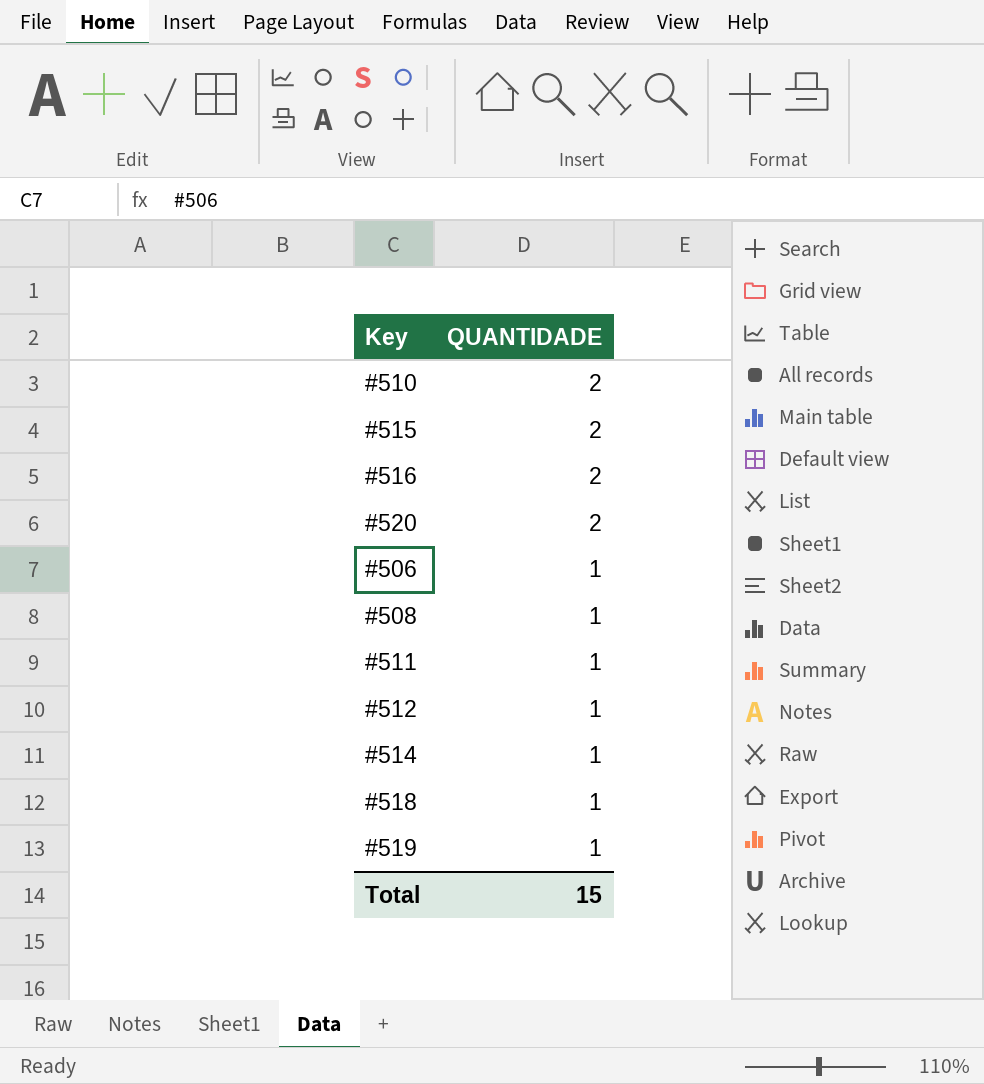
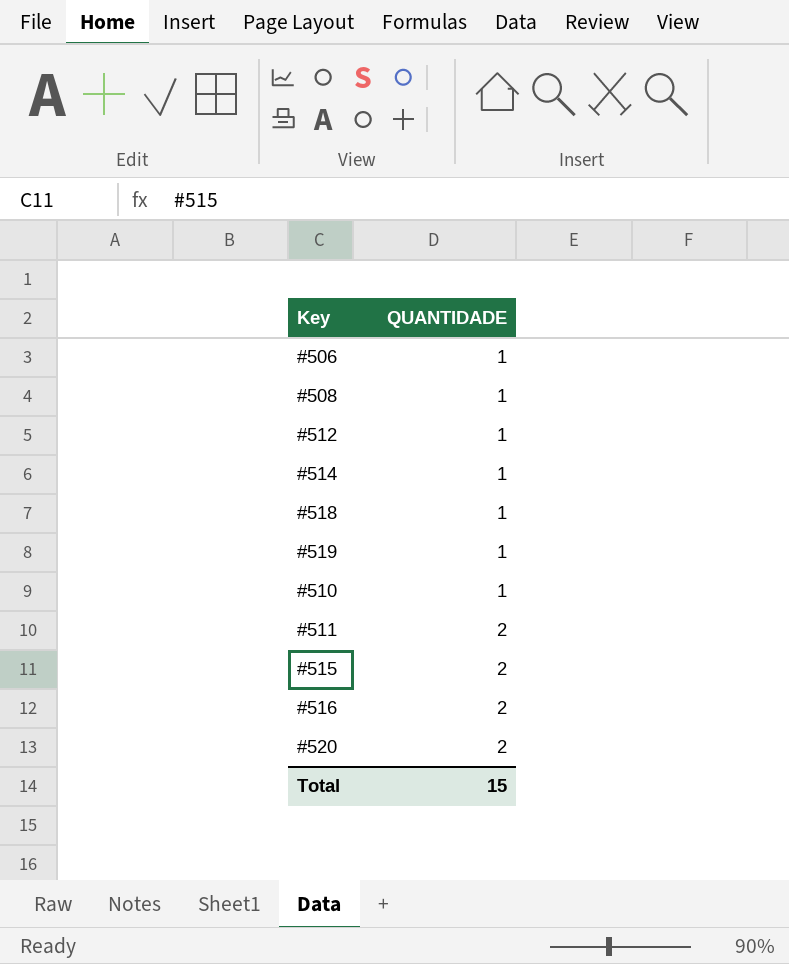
row order: QUANTIDADE descending -> QUANTIDADE ascending
#510 | QUANTIDADE: 2 -> 1
#511 | QUANTIDADE: 1 -> 2

